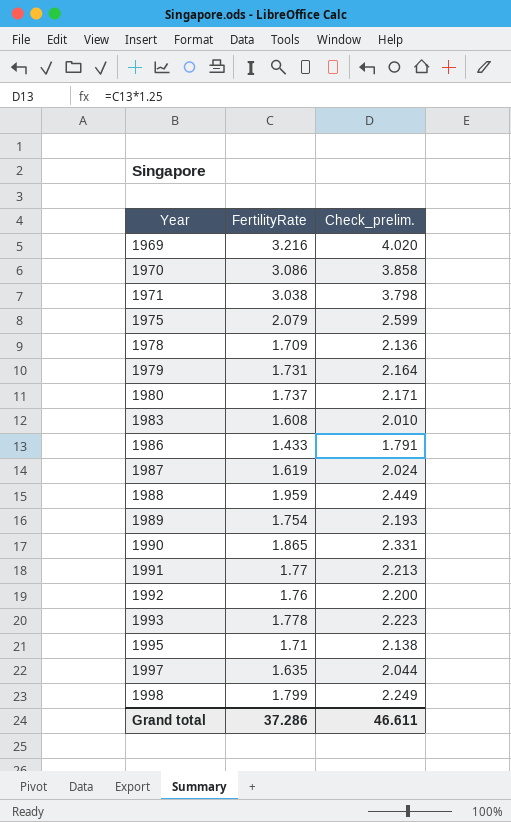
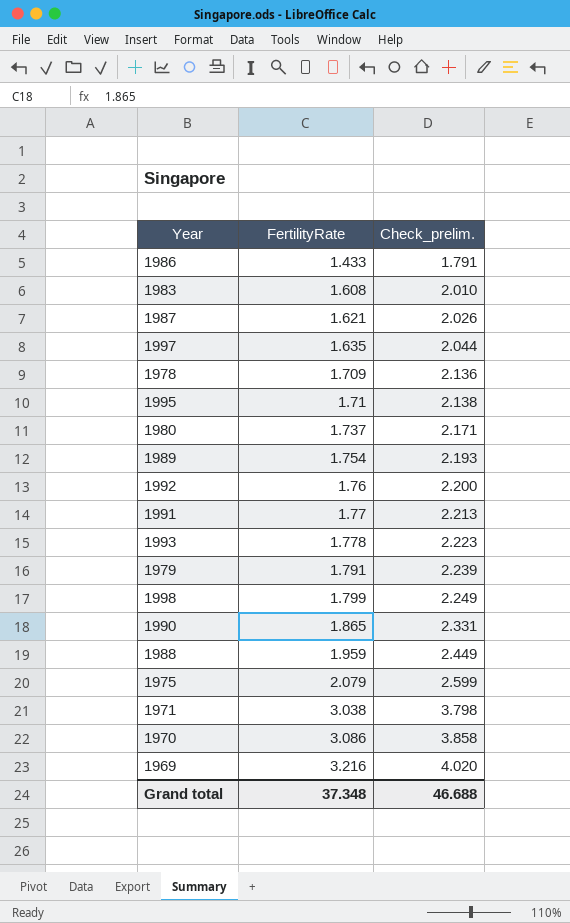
row order: Year ascending -> FertilityRate ascending
1987 | FertilityRate: 1.619 -> 1.621
1987 | Check_prelim.: 2.024 -> 2.026
1979 | FertilityRate: 1.731 -> 1.791
1979 | Check_prelim.: 2.164 -> 2.239
Grand total | FertilityRate: 37.286 -> 37.348
Grand total | Check_prelim.: 46.611 -> 46.688

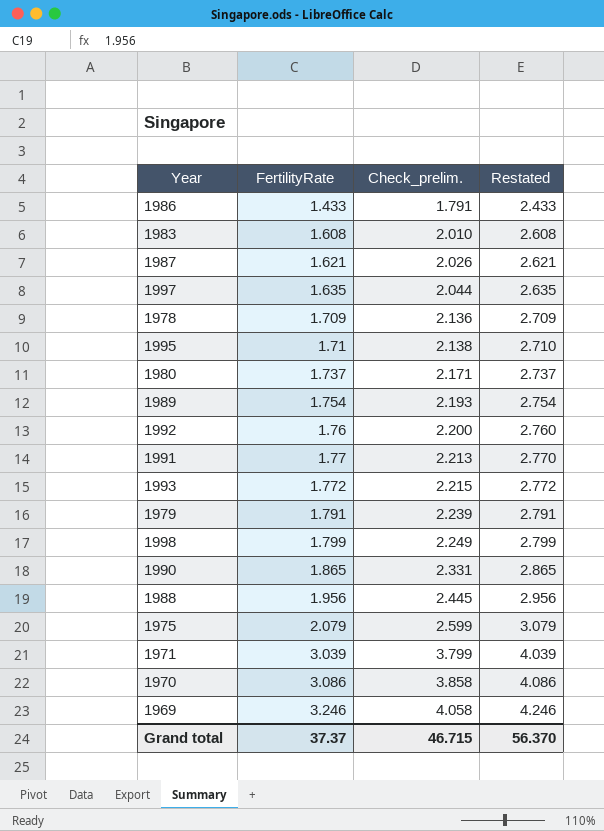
column Restated | formula: none -> [FertilityRate] + 1
1993 | FertilityRate: 1.778 -> 1.772
1993 | Check_prelim.: 2.223 -> 2.215
1988 | FertilityRate: 1.959 -> 1.956
1988 | Check_prelim.: 2.449 -> 2.445
1971 | FertilityRate: 3.038 -> 3.039
1971 | Check_prelim.: 3.798 -> 3.799
1969 | FertilityRate: 3.216 -> 3.246
1969 | Check_prelim.: 4.020 -> 4.058
Grand total | FertilityRate: 37.348 -> 37.37
Grand total | Check_prelim.: 46.688 -> 46.715

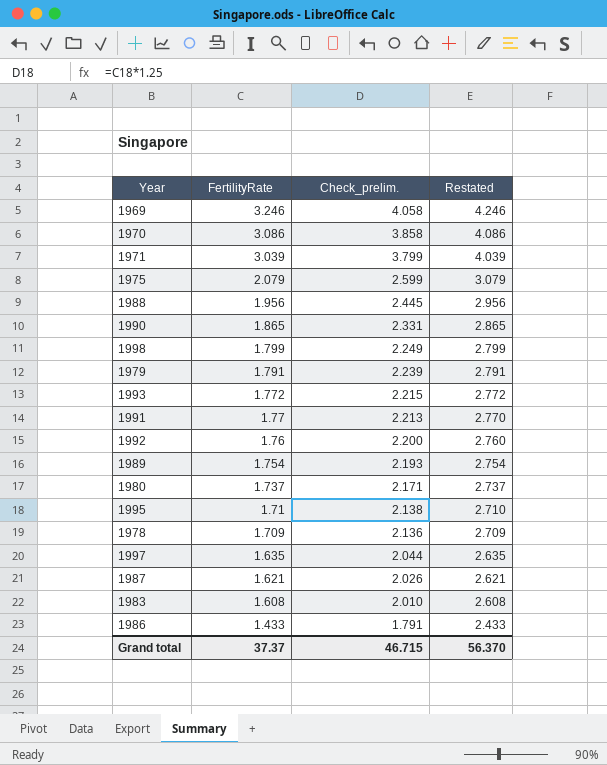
row order: FertilityRate ascending -> FertilityRate descending

